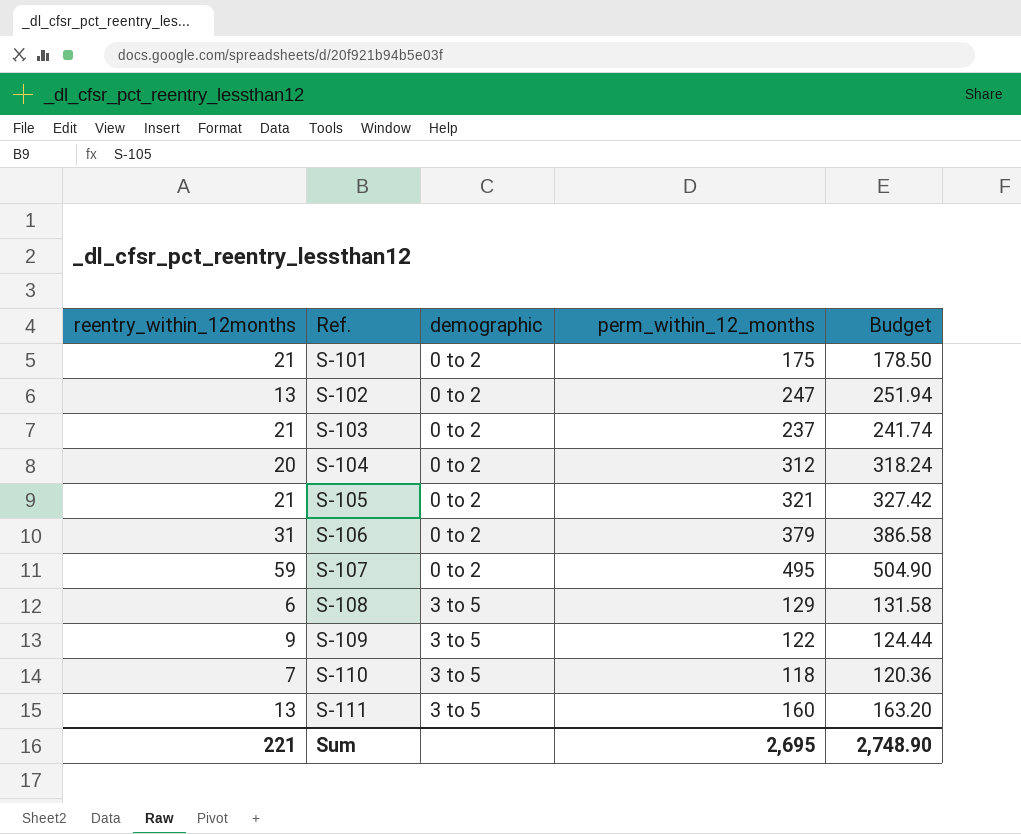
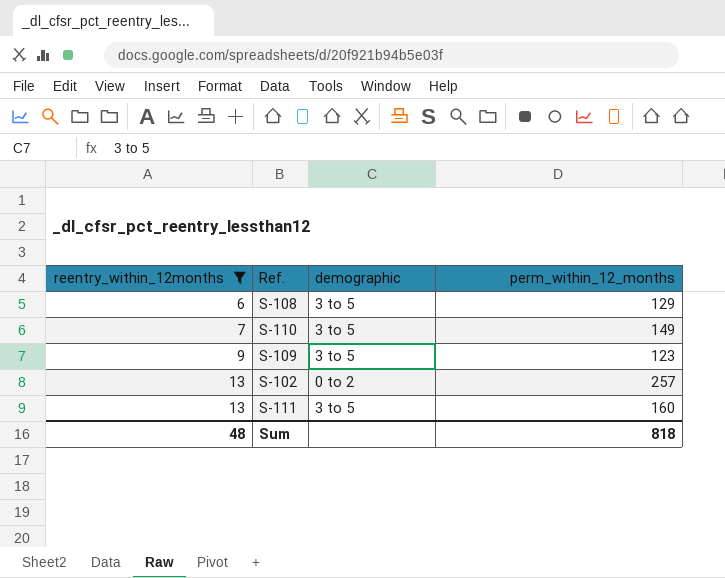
filter: none -> reentry_within_12months <= 13
row order: Ref. ascending -> reentry_within_12months ascending
column Budget | formula: [perm_within_12_months] * 1.02 -> none
S-110 | perm_within_12_months: 118 -> 149
S-109 | perm_within_12_months: 122 -> 123
S-102 | perm_within_12_months: 247 -> 257
Sum | reentry_within_12months: 221 -> 48
Sum | perm_within_12_months: 2,695 -> 818

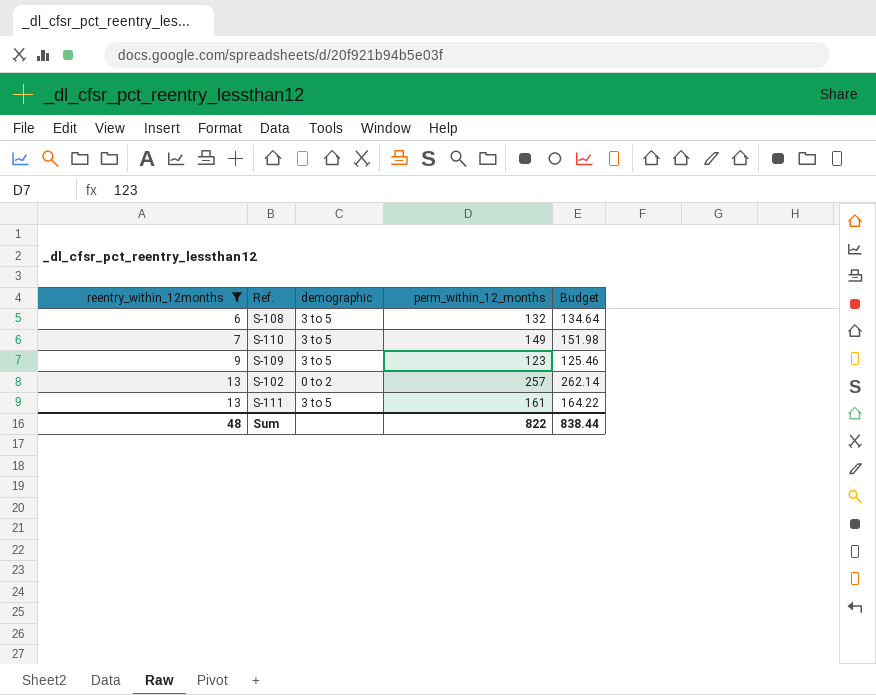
column Budget | formula: none -> [perm_within_12_months] * 1.02
S-108 | perm_within_12_months: 129 -> 132
S-111 | perm_within_12_months: 160 -> 161
Sum | perm_within_12_months: 818 -> 822

